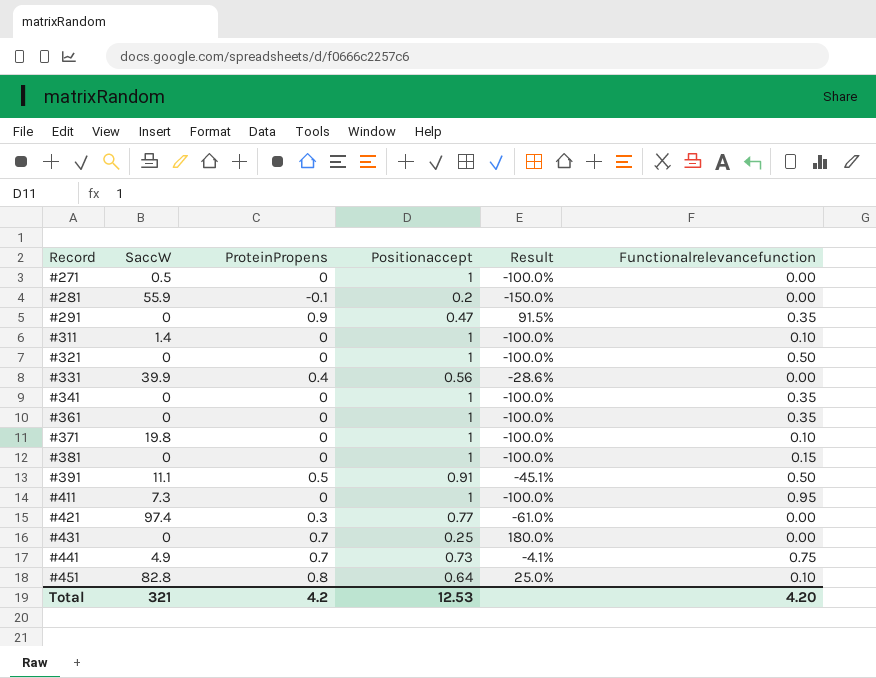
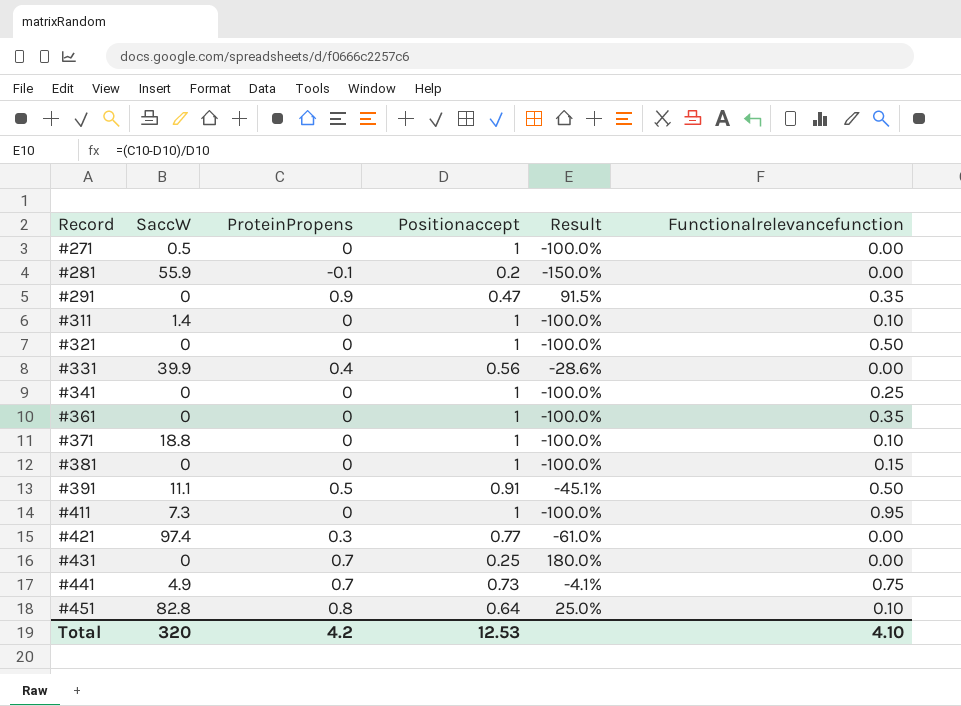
#341 | Functionalrelevancefunction: 0.35 -> 0.25
#371 | SaccW: 19.8 -> 18.8
Total | SaccW: 321 -> 320
Total | Functionalrelevancefunction: 4.20 -> 4.10

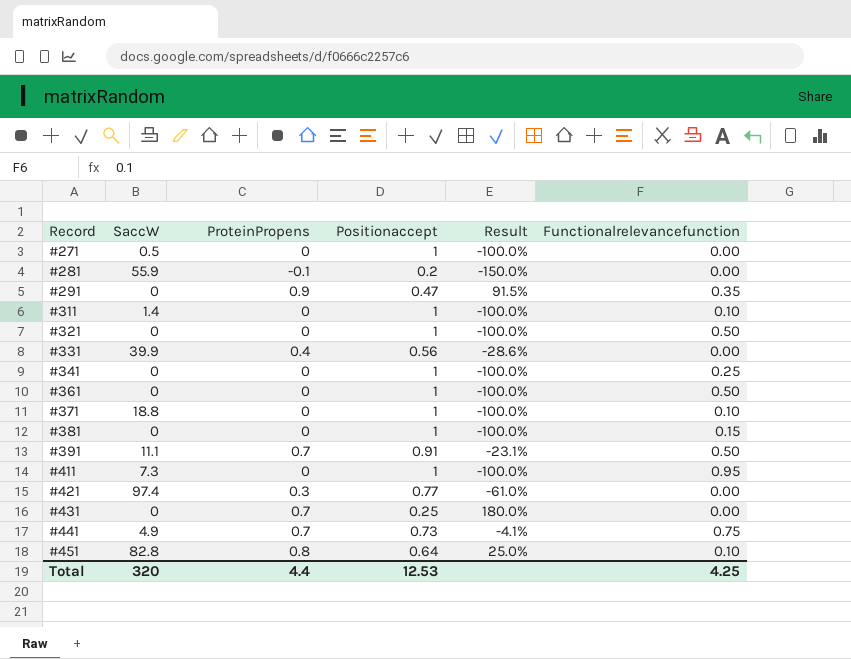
#361 | Functionalrelevancefunction: 0.35 -> 0.50
#391 | ProteinPropens: 0.5 -> 0.7
#391 | Result: -45.1% -> -23.1%
Total | ProteinPropens: 4.2 -> 4.4
Total | Functionalrelevancefunction: 4.10 -> 4.25

